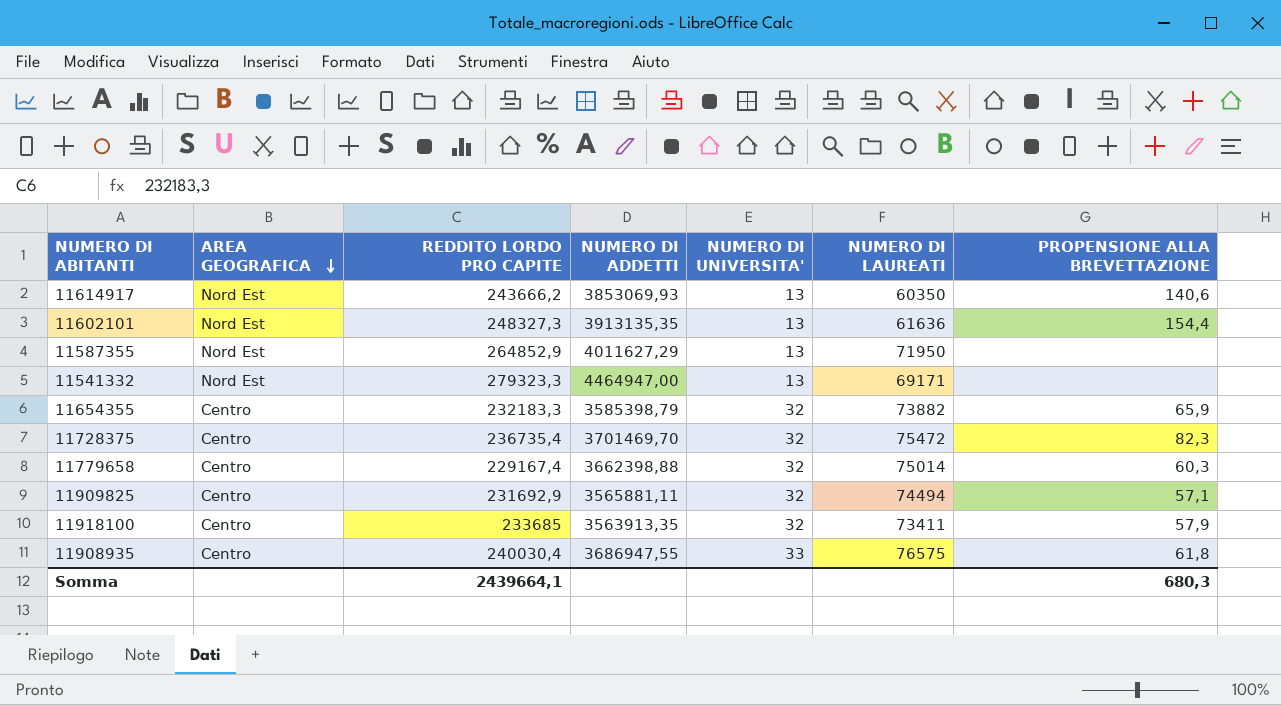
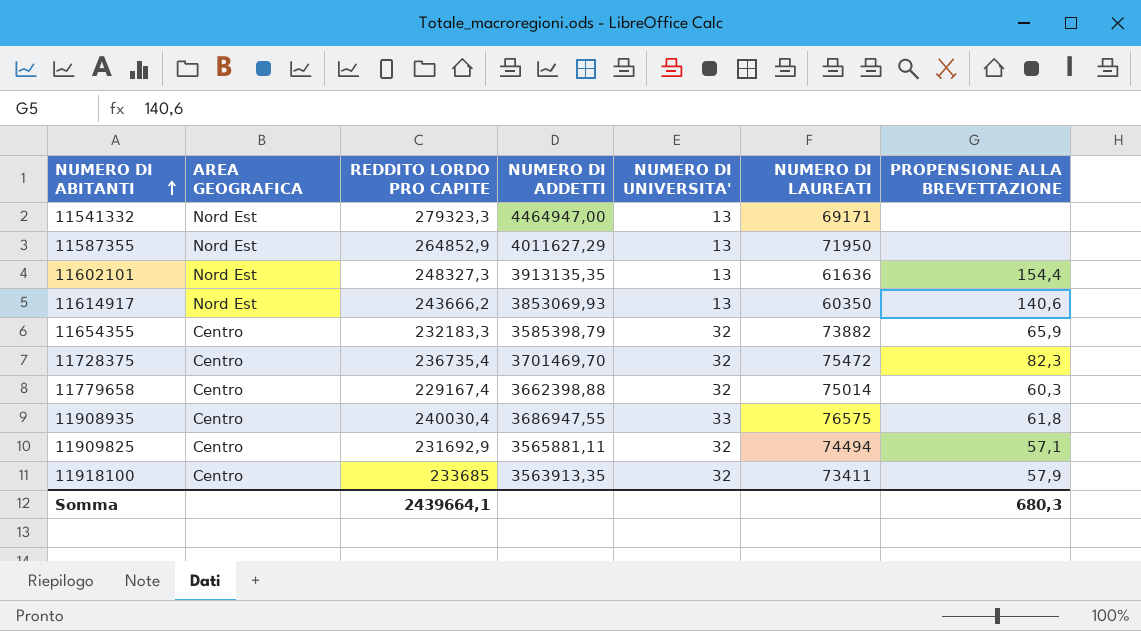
row order: AREA GEOGRAFICA descending -> NUMERO DI ABITANTI ascending

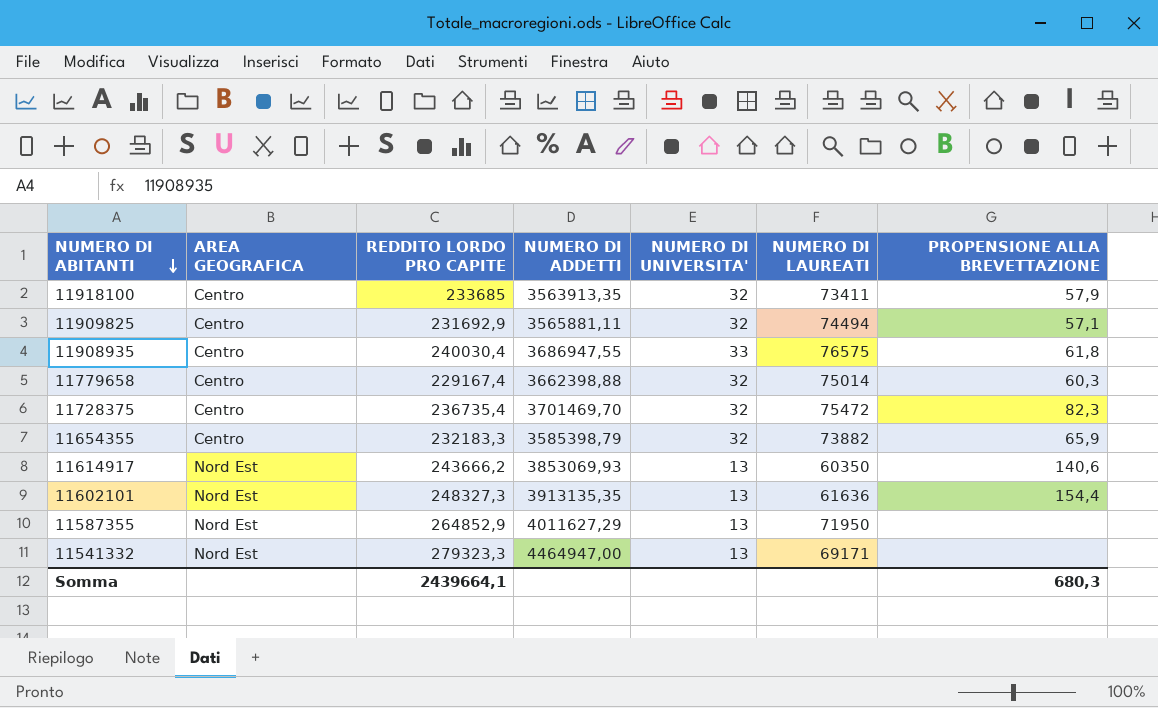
row order: NUMERO DI ABITANTI ascending -> NUMERO DI ABITANTI descending

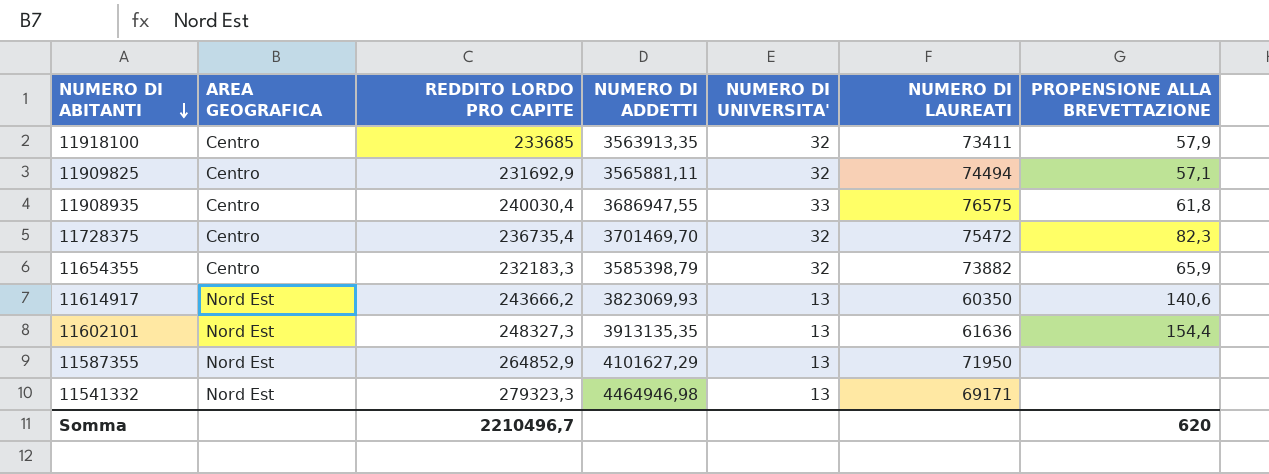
row 11779658: Centro | 229167,4 | 3662398,88 | 32 | 75014 | 60,3 -> none
11614917 | NUMERO DI ADDETTI: 3853069,93 -> 3823069,93
11587355 | NUMERO DI ADDETTI: 4011627,29 -> 4101627,29
11541332 | NUMERO DI ADDETTI: 4464947,00 -> 4464946,98
Somma | REDDITO LORDO PRO CAPITE: 2439664,1 -> 2210496,7
Somma | PROPENSIONE ALLA BREVETTAZIONE: 680,3 -> 620

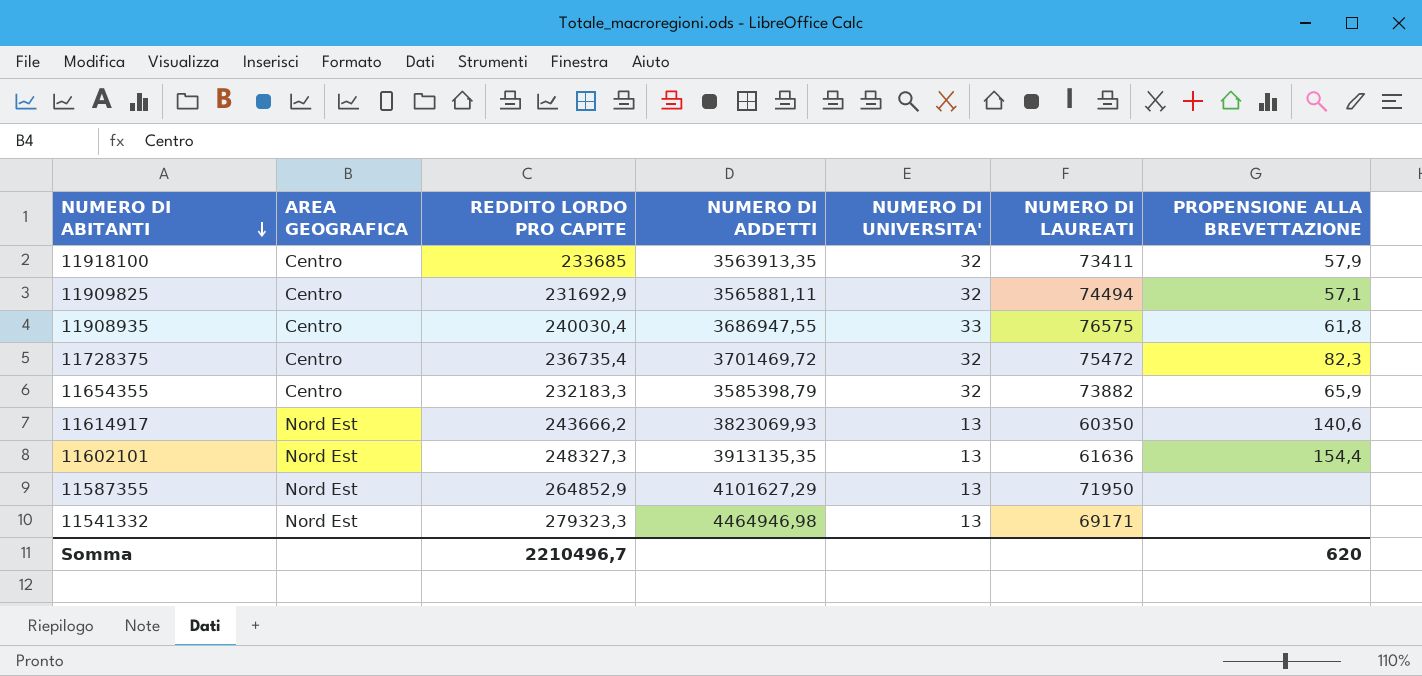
11728375 | NUMERO DI ADDETTI: 3701469,70 -> 3701469,72

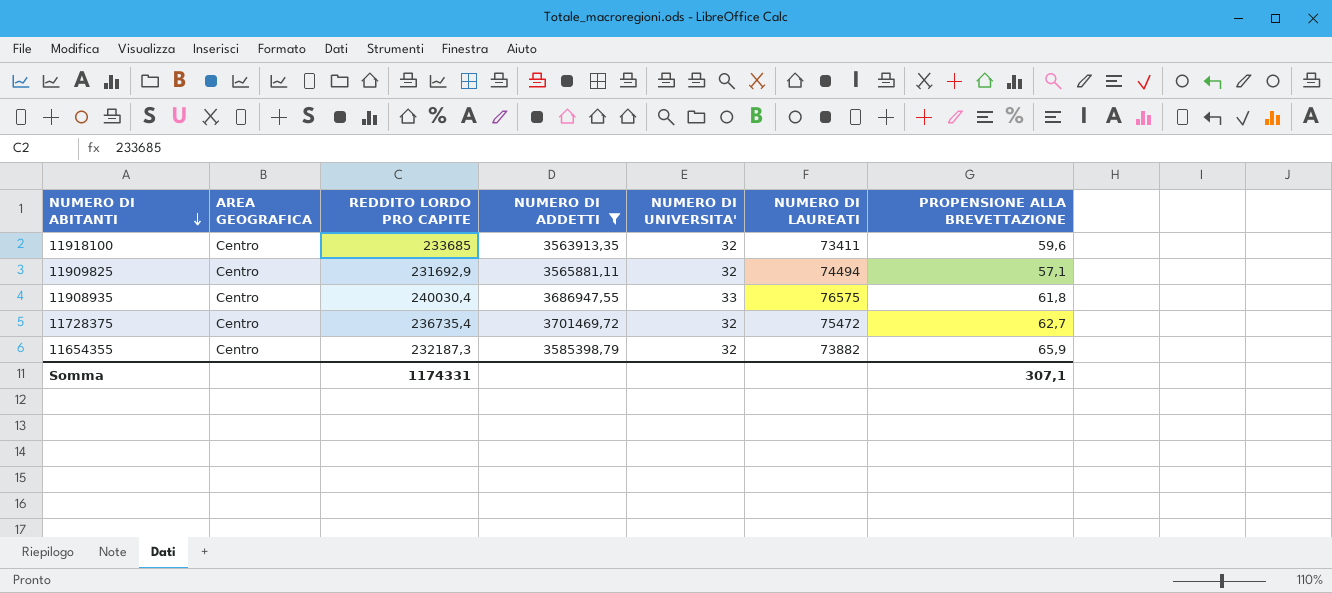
filter: none -> NUMERO DI ADDETTI <= 3701469,72
11918100 | PROPENSIONE ALLA BREVETTAZIONE: 57,9 -> 59,6
11728375 | PROPENSIONE ALLA BREVETTAZIONE: 82,3 -> 62,7
11654355 | REDDITO LORDO PRO CAPITE: 232183,3 -> 232187,3
Somma | REDDITO LORDO PRO CAPITE: 2210496,7 -> 1174331
Somma | PROPENSIONE ALLA BREVETTAZIONE: 620 -> 307,1

